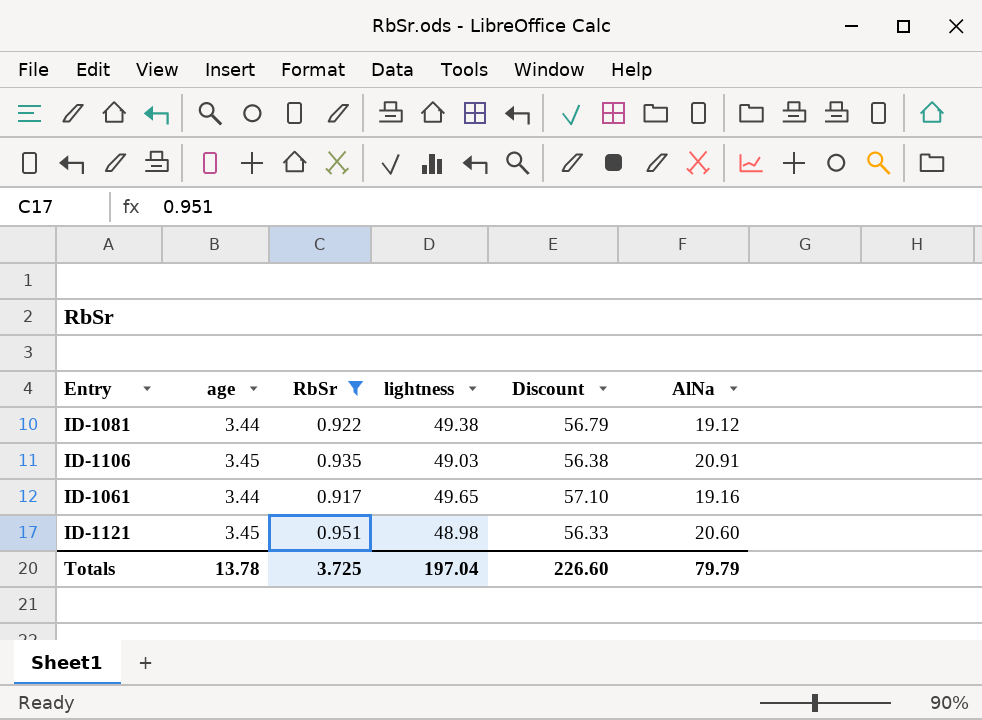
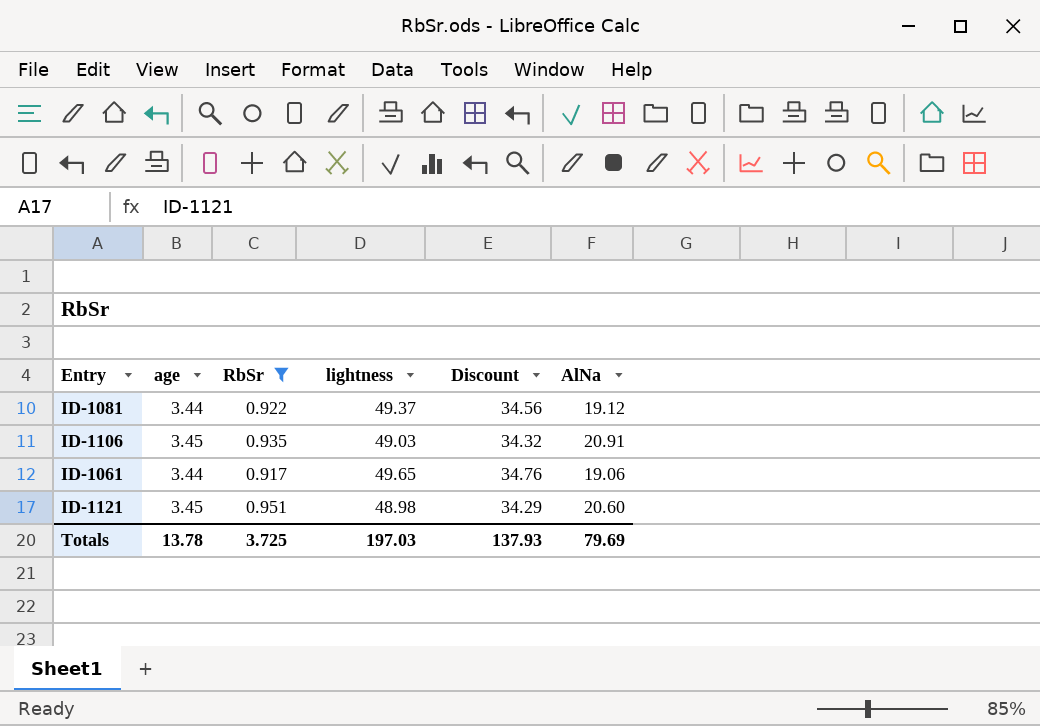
column Discount | formula: [lightness] * 1.15 -> [lightness] * 0.7
ID-1081 | lightness: 49.38 -> 49.37
ID-1061 | AlNa: 19.16 -> 19.06
Totals | lightness: 197.04 -> 197.03
Totals | Discount: 226.60 -> 137.93
Totals | AlNa: 79.79 -> 79.69

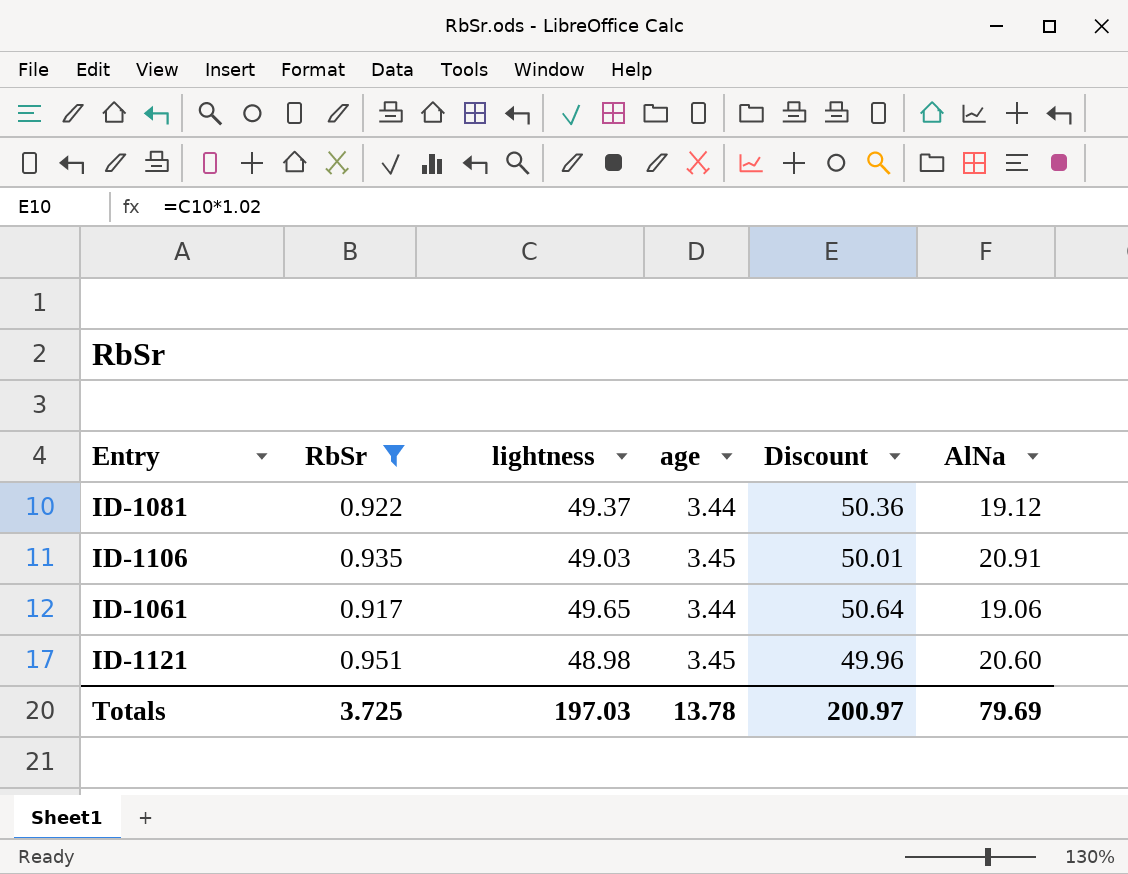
column age | position: 2 -> 4
column Discount | formula: [lightness] * 0.7 -> [lightness] * 1.02
Totals | Discount: 137.93 -> 200.97

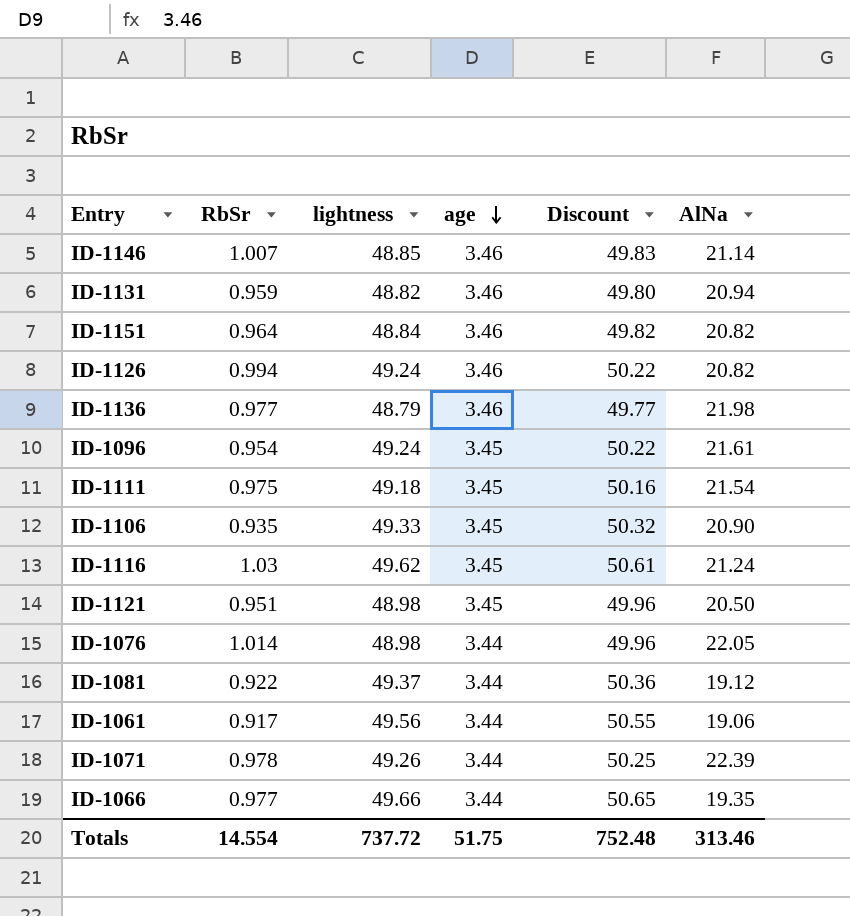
filter: RbSr <= 0.951 -> none
row order: none -> age descending
ID-1106 | lightness: 49.03 -> 49.33
ID-1106 | Discount: 50.01 -> 50.32
ID-1106 | AlNa: 20.91 -> 20.90
ID-1121 | AlNa: 20.60 -> 20.50
ID-1061 | lightness: 49.65 -> 49.56
ID-1061 | Discount: 50.64 -> 50.55
Totals | RbSr: 3.725 -> 14.554
Totals | lightness: 197.03 -> 737.72
Totals | age: 13.78 -> 51.75
Totals | Discount: 200.97 -> 752.48
Totals | AlNa: 79.69 -> 313.46

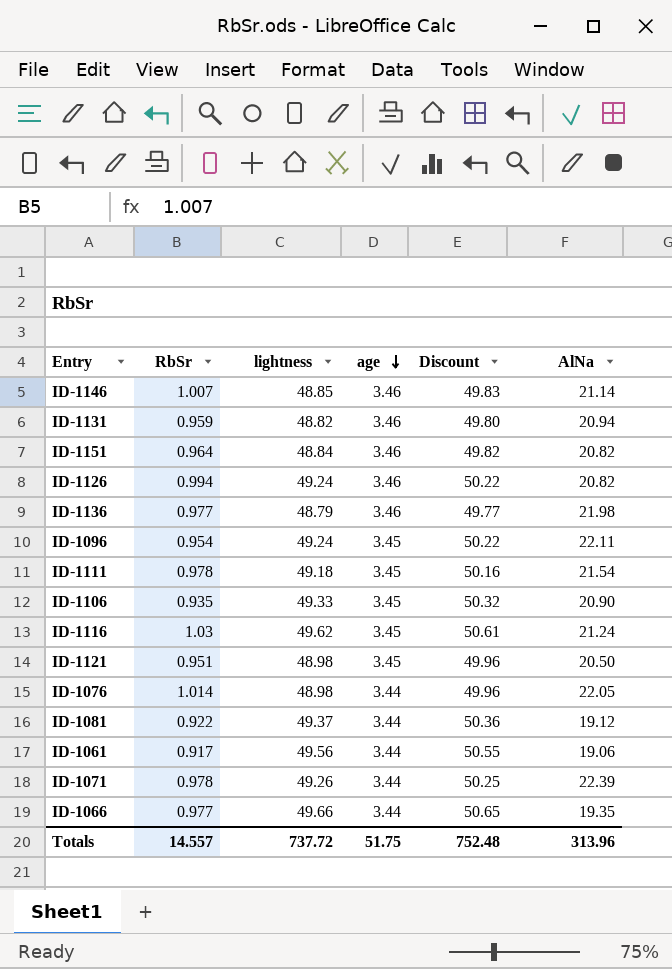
ID-1096 | AlNa: 21.61 -> 22.11
ID-1111 | RbSr: 0.975 -> 0.978
Totals | RbSr: 14.554 -> 14.557
Totals | AlNa: 313.46 -> 313.96

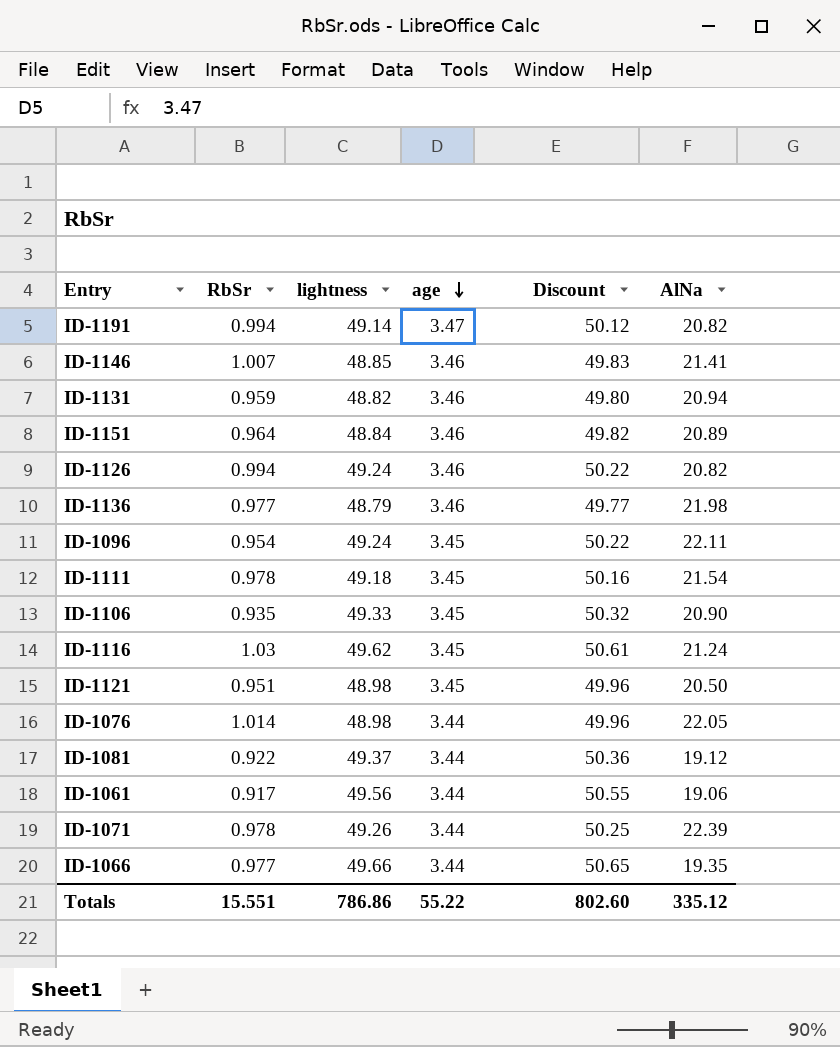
row ID-1191: none -> 0.994 | 49.14 | 3.47 | 50.12 | 20.82
ID-1146 | AlNa: 21.14 -> 21.41
ID-1151 | AlNa: 20.82 -> 20.89
Totals | RbSr: 14.557 -> 15.551
Totals | lightness: 737.72 -> 786.86
Totals | age: 51.75 -> 55.22
Totals | Discount: 752.48 -> 802.60
Totals | AlNa: 313.96 -> 335.12

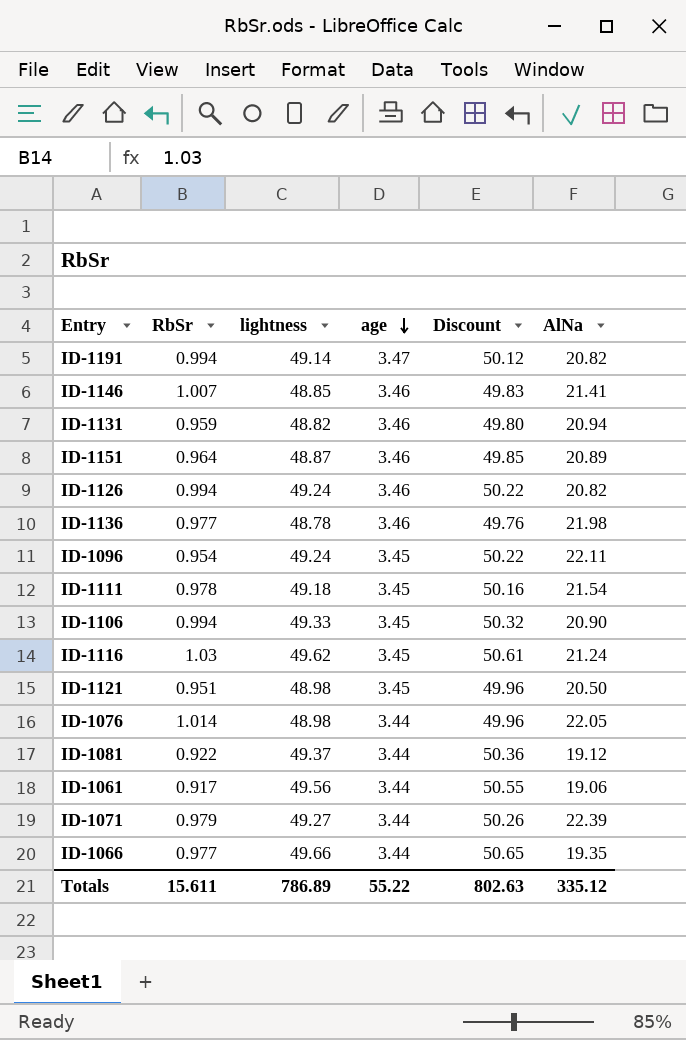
ID-1151 | lightness: 48.84 -> 48.87
ID-1151 | Discount: 49.82 -> 49.85
ID-1136 | lightness: 48.79 -> 48.78
ID-1136 | Discount: 49.77 -> 49.76
ID-1106 | RbSr: 0.935 -> 0.994
ID-1071 | RbSr: 0.978 -> 0.979
ID-1071 | lightness: 49.26 -> 49.27
ID-1071 | Discount: 50.25 -> 50.26
Totals | RbSr: 15.551 -> 15.611
Totals | lightness: 786.86 -> 786.89
Totals | Discount: 802.60 -> 802.63

